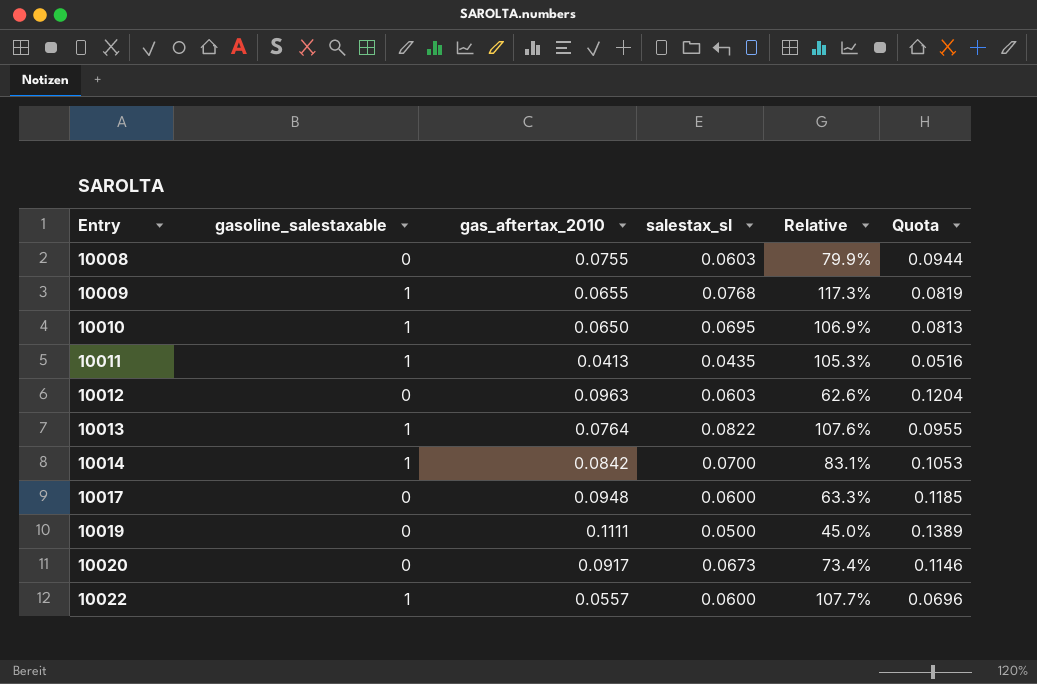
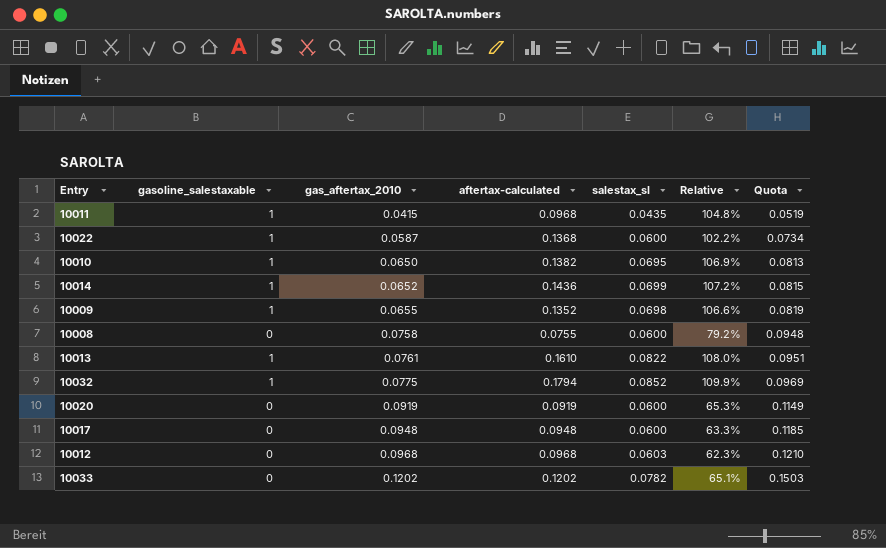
row order: Entry ascending -> gas_aftertax_2010 ascending
column aftertax-calculated | position: none -> 4
row 10019: 0 | 0.1111 | 0.0500 | 45.0% | 0.1389 -> none
10011 | gas_aftertax_2010: 0.0413 -> 0.0415
10011 | Relative: 105.3% -> 104.8%
10011 | Quota: 0.0516 -> 0.0519
10022 | gas_aftertax_2010: 0.0557 -> 0.0587
10022 | Relative: 107.7% -> 102.2%
10022 | Quota: 0.0696 -> 0.0734
10014 | gas_aftertax_2010: 0.0842 -> 0.0652
10014 | salestax_sl: 0.0700 -> 0.0699
10014 | Relative: 83.1% -> 107.2%
10014 | Quota: 0.1053 -> 0.0815
10009 | salestax_sl: 0.0768 -> 0.0698
10009 | Relative: 117.3% -> 106.6%
10008 | gas_aftertax_2010: 0.0755 -> 0.0758
10008 | salestax_sl: 0.0603 -> 0.0600
10008 | Relative: 79.9% -> 79.2%
10008 | Quota: 0.0944 -> 0.0948
10013 | gas_aftertax_2010: 0.0764 -> 0.0761
10013 | Relative: 107.6% -> 108.0%
10013 | Quota: 0.0955 -> 0.0951
row 10032: none -> 1 | 0.0775 | 0.1794 | 0.0852 | 109.9% | 0.0969
10020 | gas_aftertax_2010: 0.0917 -> 0.0919
10020 | salestax_sl: 0.0673 -> 0.0600
10020 | Relative: 73.4% -> 65.3%
10020 | Quota: 0.1146 -> 0.1149
10012 | gas_aftertax_2010: 0.0963 -> 0.0968
10012 | Relative: 62.6% -> 62.3%
10012 | Quota: 0.1204 -> 0.1210
row 10033: none -> 0 | 0.1202 | 0.1202 | 0.0782 | 65.1% | 0.1503

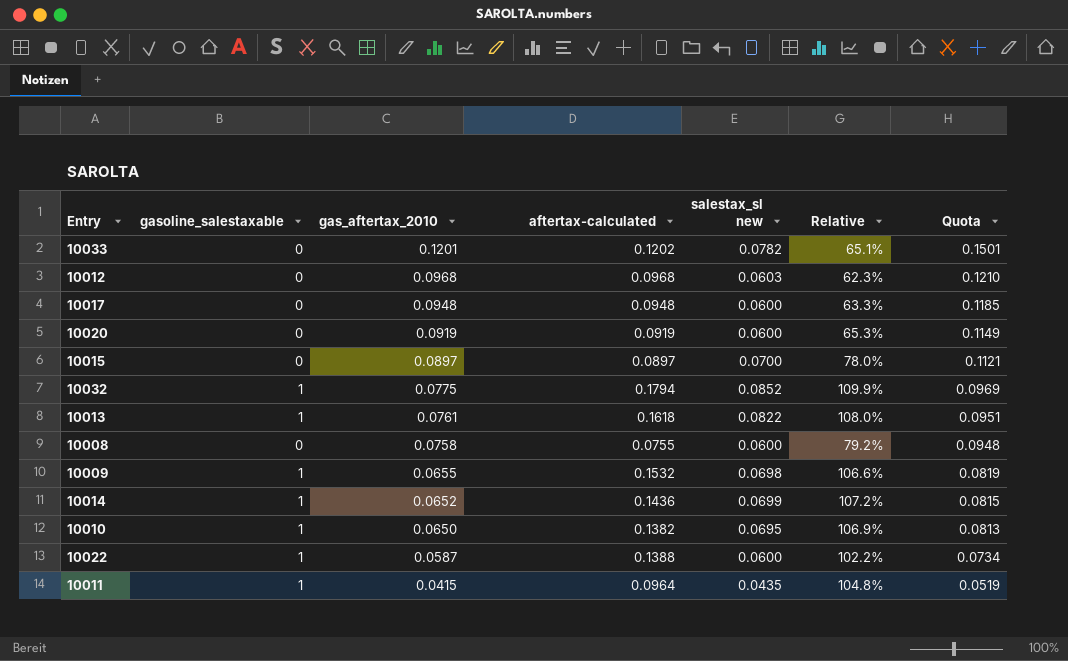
row order: gas_aftertax_2010 ascending -> gas_aftertax_2010 descending
column name: salestax_sl -> salestax_sl new
10033 | gas_aftertax_2010: 0.1202 -> 0.1201
10033 | Quota: 0.1503 -> 0.1501
row 10015: none -> 0 | 0.0897 | 0.0897 | 0.0700 | 78.0% | 0.1121
10013 | aftertax-calculated: 0.1610 -> 0.1618
10009 | aftertax-calculated: 0.1352 -> 0.1532
10022 | aftertax-calculated: 0.1368 -> 0.1388
10011 | aftertax-calculated: 0.0968 -> 0.0964

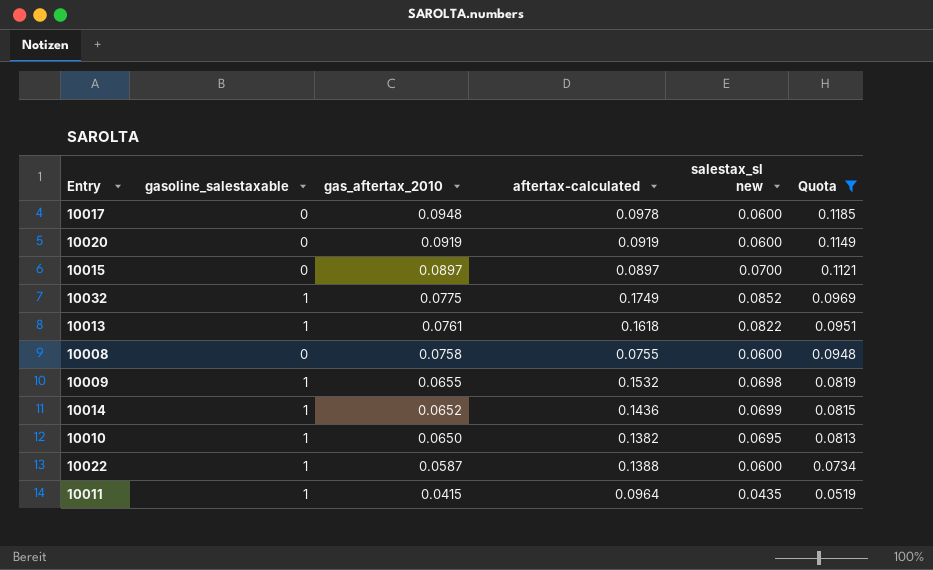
filter: none -> Quota <= 0.1185
column Relative | formula: [salestax_sl new] / [gas_aftertax_2010] -> none
10017 | aftertax-calculated: 0.0948 -> 0.0978
10032 | aftertax-calculated: 0.1794 -> 0.1749

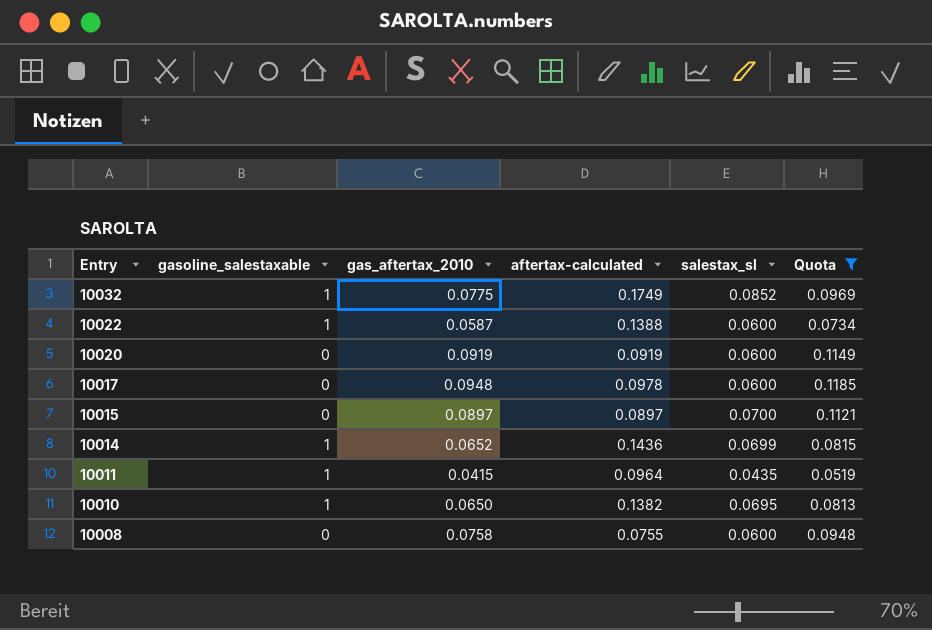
row order: gas_aftertax_2010 descending -> Entry descending
column name: salestax_sl new -> salestax_sl
row 10013: 1 | 0.0761 | 0.1618 | 0.0822 | 0.0951 -> none
row 10009: 1 | 0.0655 | 0.1532 | 0.0698 | 0.0819 -> none

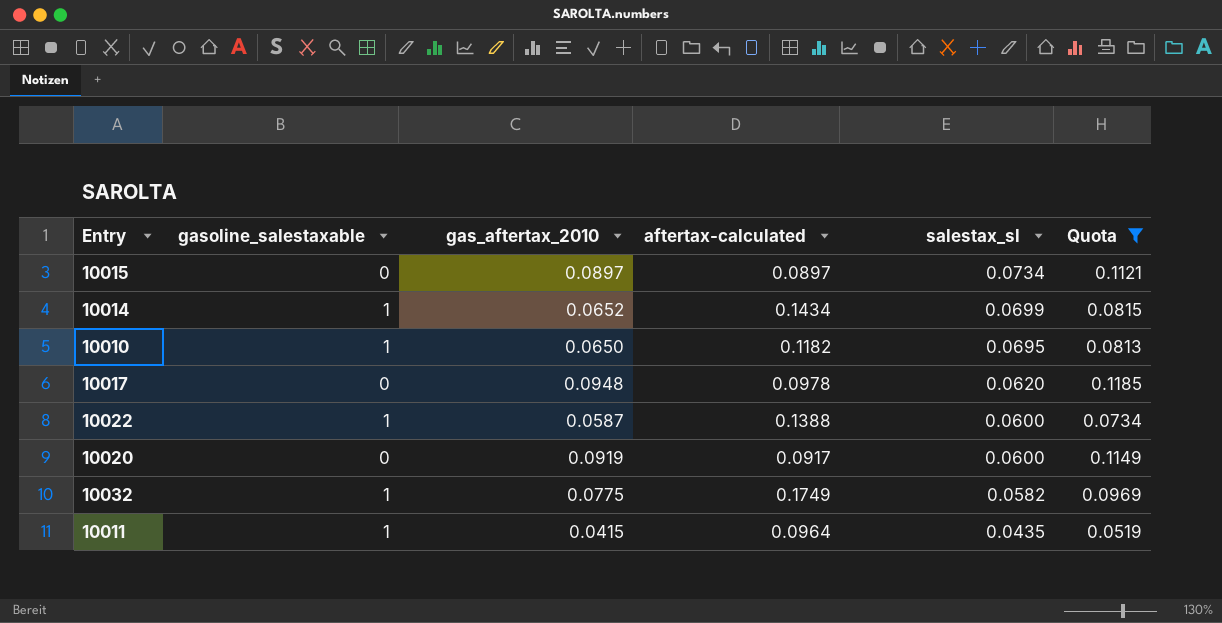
row order: Entry descending -> salestax_sl descending
row 10008: 0 | 0.0758 | 0.0755 | 0.0600 | 0.0948 -> none
10015 | salestax_sl: 0.0700 -> 0.0734
10014 | aftertax-calculated: 0.1436 -> 0.1434
10010 | aftertax-calculated: 0.1382 -> 0.1182
10017 | salestax_sl: 0.0600 -> 0.0620
10020 | aftertax-calculated: 0.0919 -> 0.0917
10032 | salestax_sl: 0.0852 -> 0.0582

